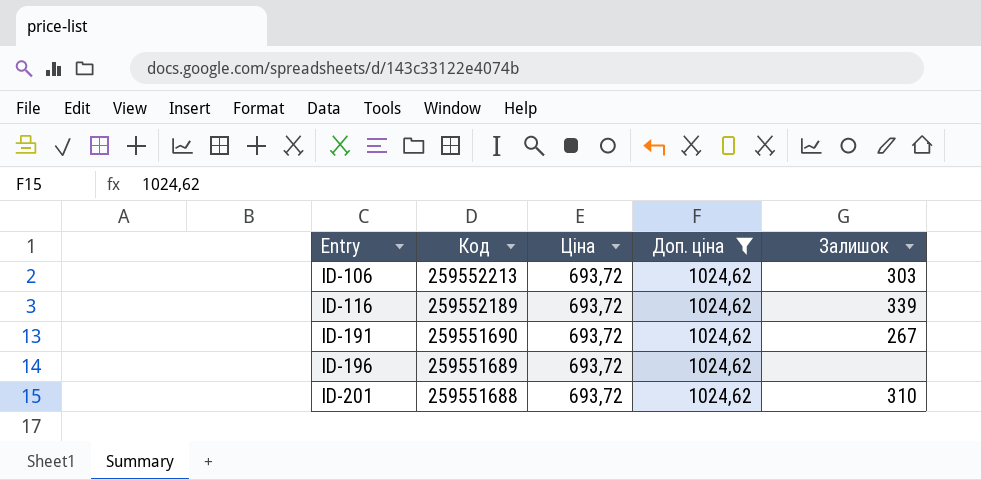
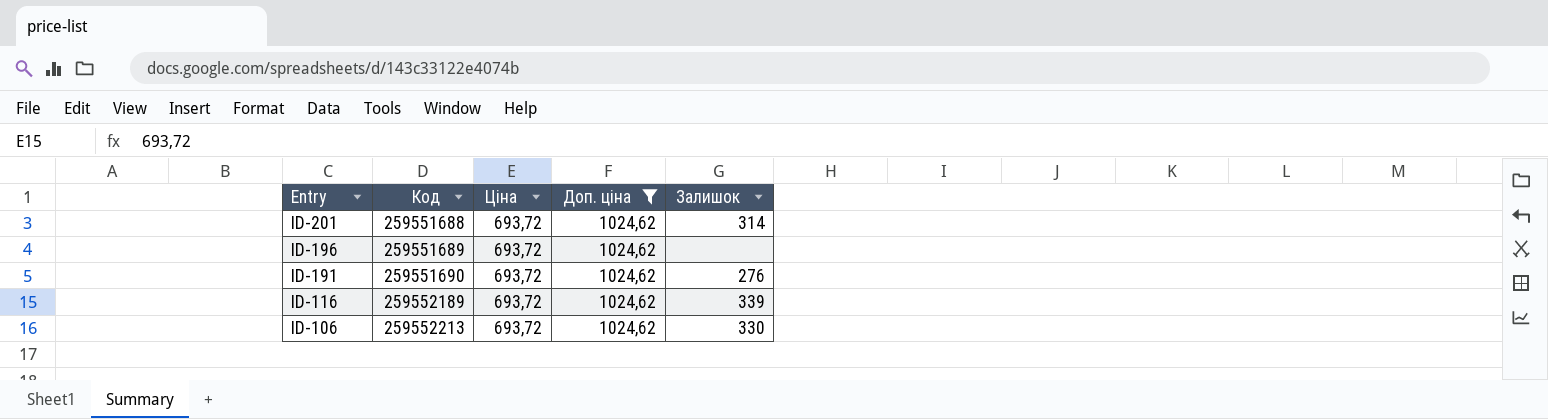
row order: Entry ascending -> Entry descending
ID-201 | Залишок: 310 -> 314
ID-191 | Залишок: 267 -> 276
ID-106 | Залишок: 303 -> 330

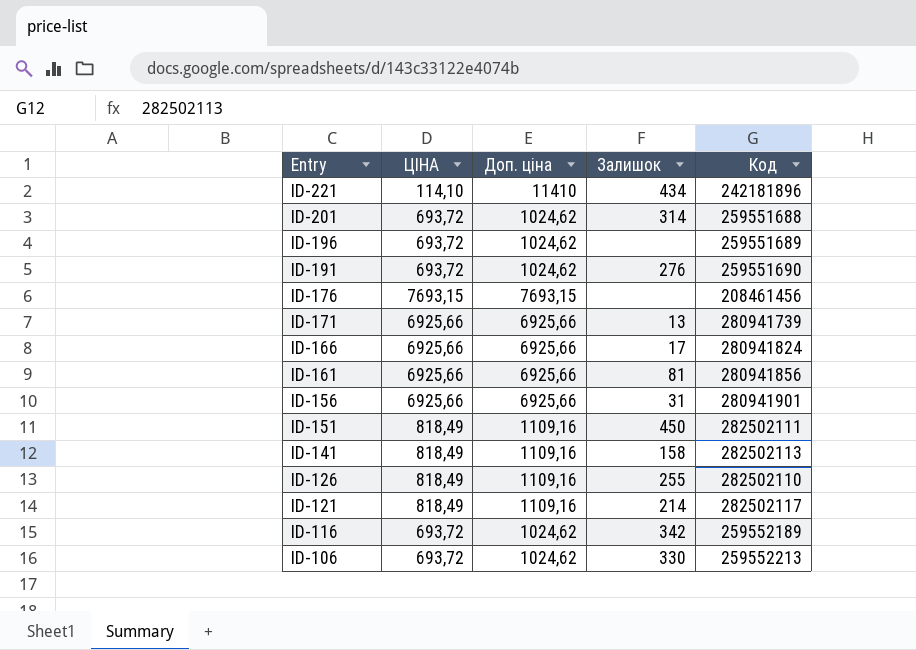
filter: Доп. ціна = 1024,62 -> none
column name: Ціна -> ЦІНА
column Код | position: 2 -> 5
ID-116 | Залишок: 339 -> 342

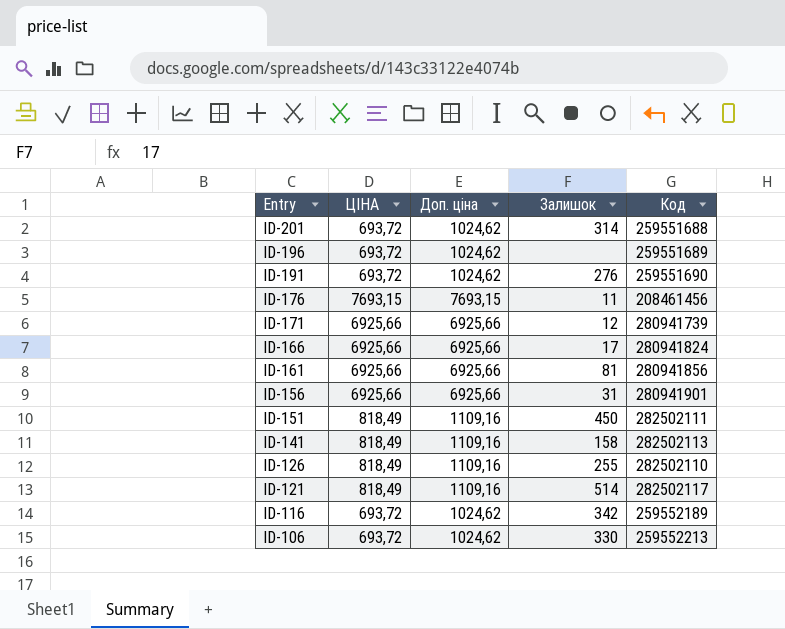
row ID-221: 114,10 | 11410 | 434 | 242181896 -> none
ID-176 | Залишок: none -> 11
ID-171 | Залишок: 13 -> 12
ID-121 | Залишок: 214 -> 514

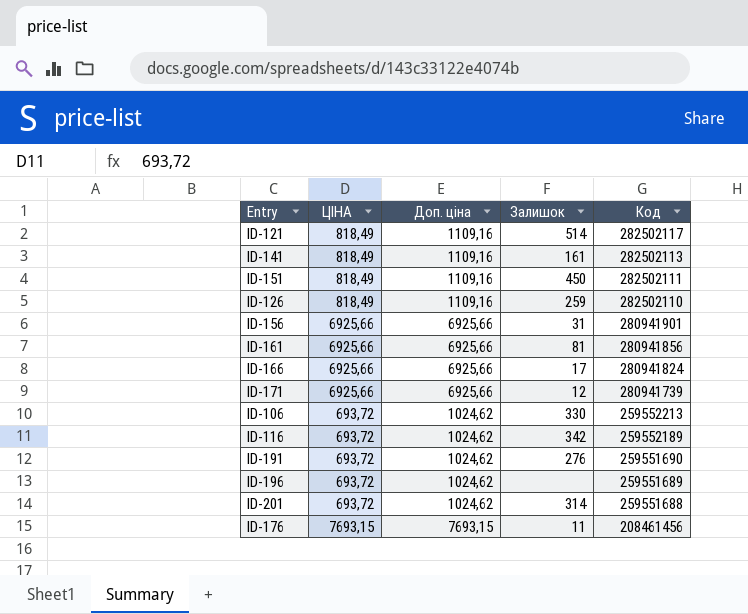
row order: Entry descending -> Код descending
ID-141 | Залишок: 158 -> 161
ID-126 | Залишок: 255 -> 259

